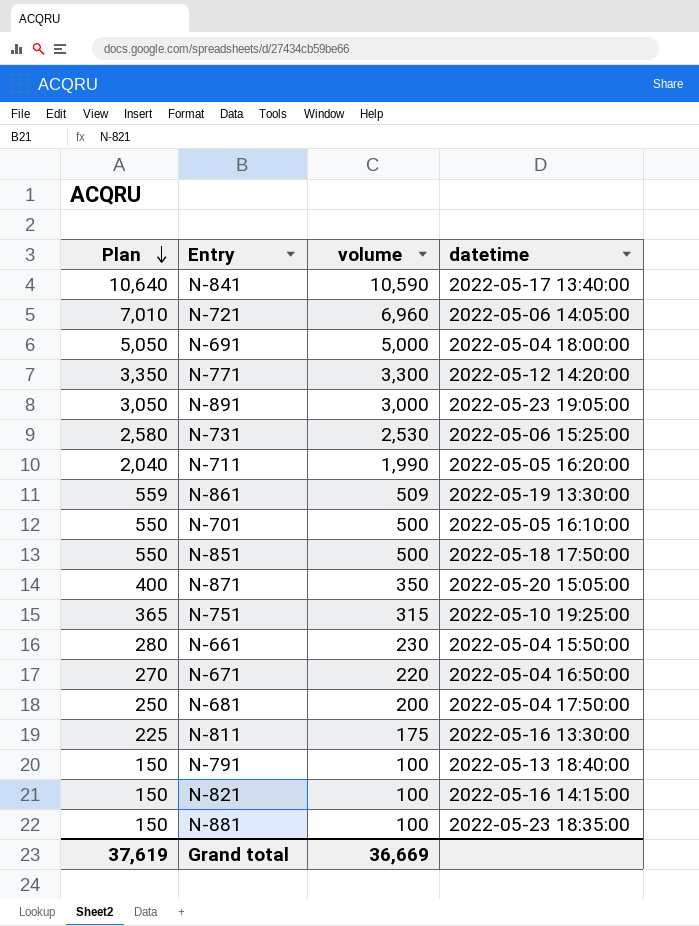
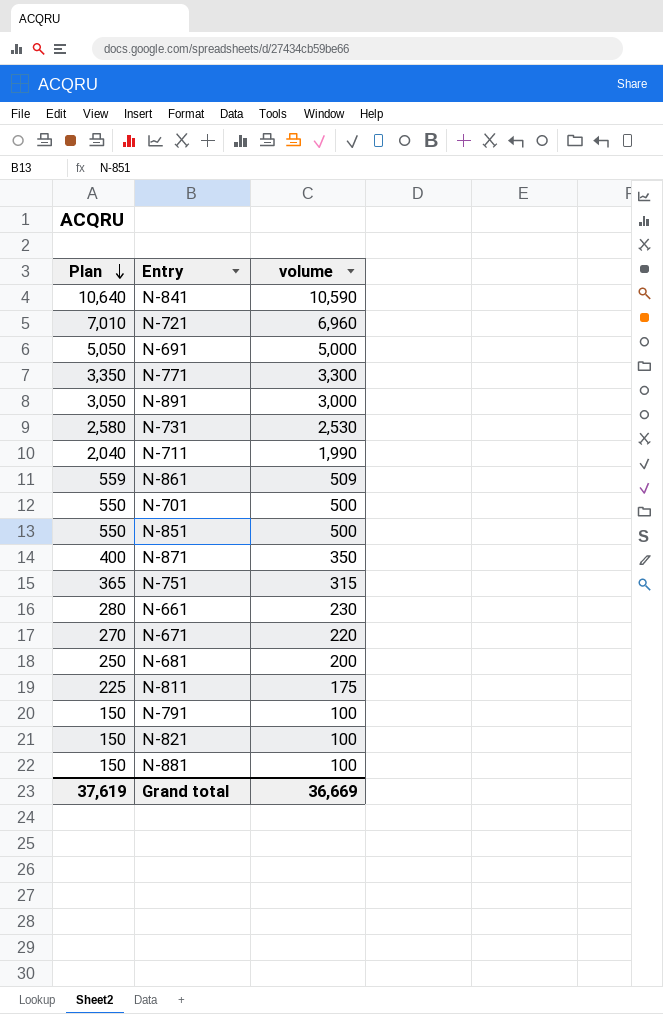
column datetime | position: 4 -> none

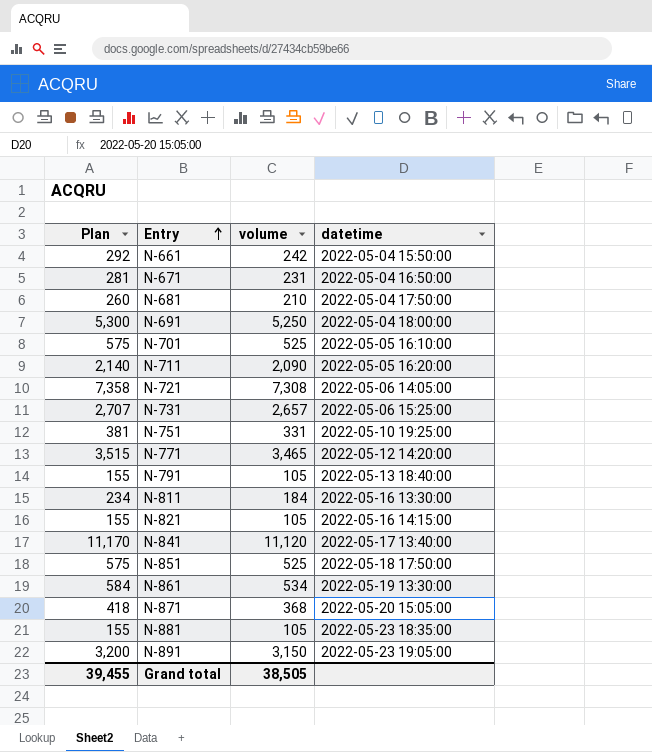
row order: Plan descending -> Entry ascending
column datetime | position: none -> 4
N-661 | Plan: 280 -> 292
N-661 | volume: 230 -> 242
N-671 | Plan: 270 -> 281
N-671 | volume: 220 -> 231
N-681 | Plan: 250 -> 260
N-681 | volume: 200 -> 210
N-691 | Plan: 5,050 -> 5,300
N-691 | volume: 5,000 -> 5,250
N-701 | Plan: 550 -> 575
N-701 | volume: 500 -> 525
N-711 | Plan: 2,040 -> 2,140
N-711 | volume: 1,990 -> 2,090
N-721 | Plan: 7,010 -> 7,358
N-721 | volume: 6,960 -> 7,308
N-731 | Plan: 2,580 -> 2,707
N-731 | volume: 2,530 -> 2,657
N-751 | Plan: 365 -> 381
N-751 | volume: 315 -> 331
N-771 | Plan: 3,350 -> 3,515
N-771 | volume: 3,300 -> 3,465
N-791 | Plan: 150 -> 155
N-791 | volume: 100 -> 105
N-811 | Plan: 225 -> 234
N-811 | volume: 175 -> 184
N-821 | Plan: 150 -> 155
N-821 | volume: 100 -> 105
N-841 | Plan: 10,640 -> 11,170
N-841 | volume: 10,590 -> 11,120
N-851 | Plan: 550 -> 575
N-851 | volume: 500 -> 525
N-861 | Plan: 559 -> 584
N-861 | volume: 509 -> 534
N-871 | Plan: 400 -> 418
N-871 | volume: 350 -> 368
N-881 | Plan: 150 -> 155
N-881 | volume: 100 -> 105
N-891 | Plan: 3,050 -> 3,200
N-891 | volume: 3,000 -> 3,150
Grand total | Plan: 37,619 -> 39,455
Grand total | volume: 36,669 -> 38,505

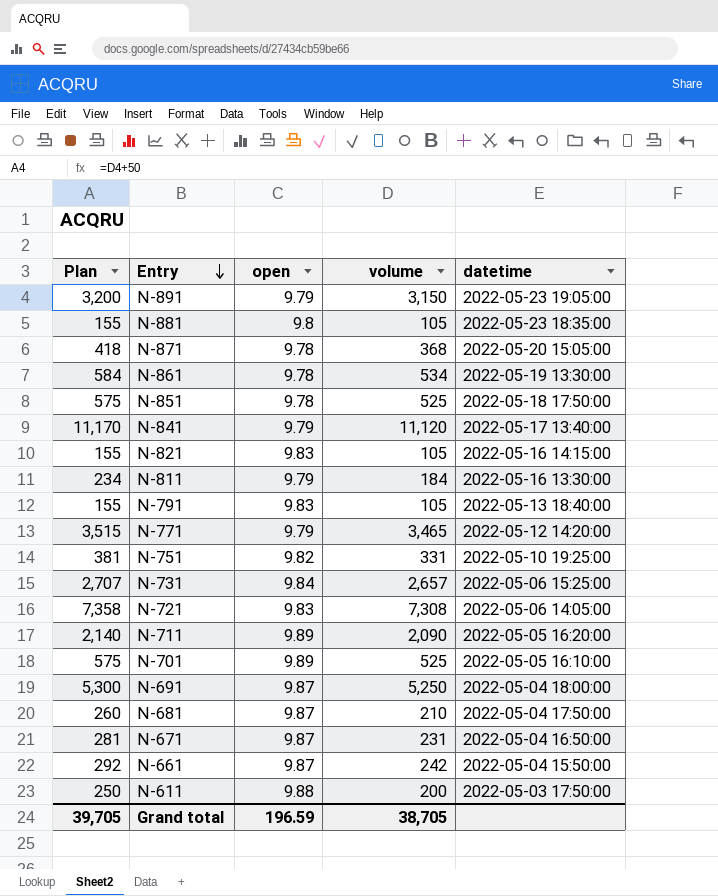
row order: Entry ascending -> Entry descending
column open | position: none -> 3
row N-611: none -> 250 | 9.88 | 200 | 2022-05-03 17:50:00
Grand total | Plan: 39,455 -> 39,705
Grand total | volume: 38,505 -> 38,705

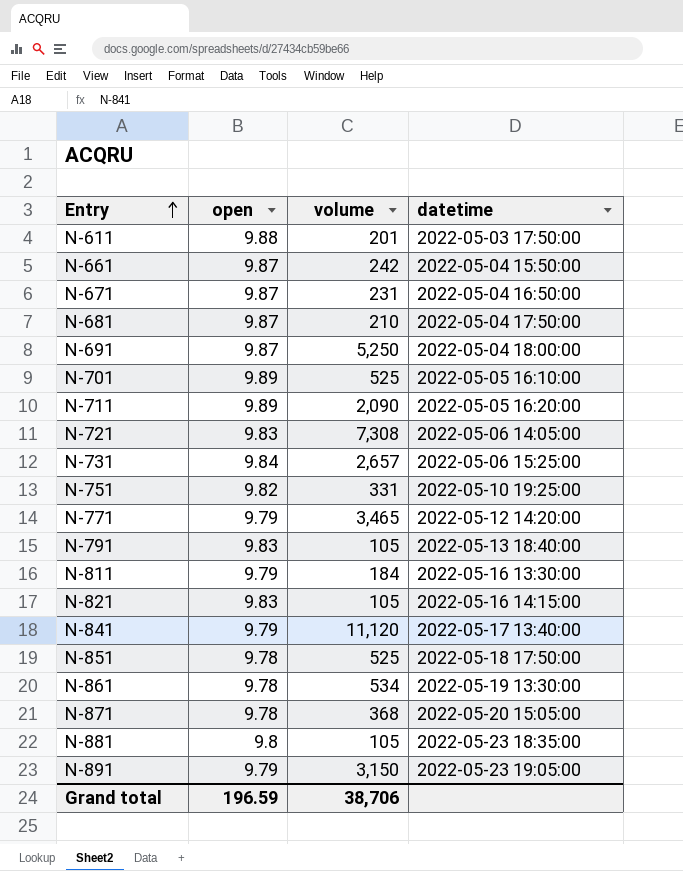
row order: Entry descending -> Entry ascending
column Plan | formula: [volume] + 50 -> none
N-611 | volume: 200 -> 201
Grand total | volume: 38,705 -> 38,706

